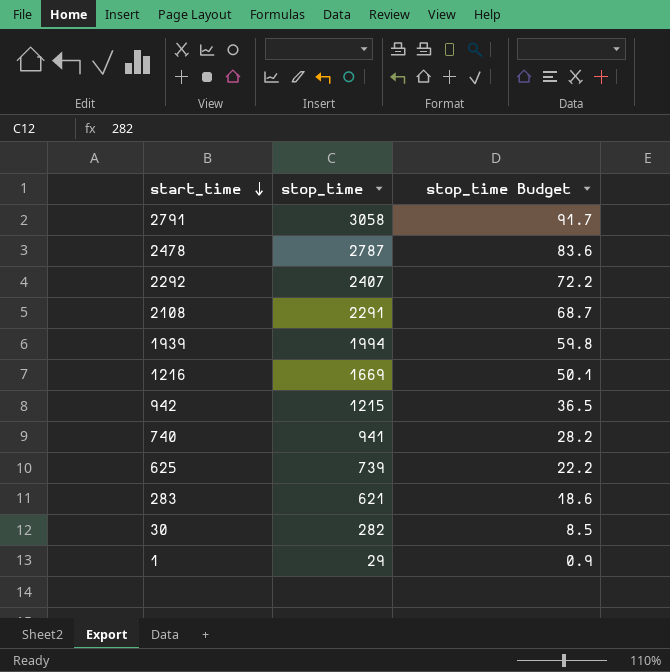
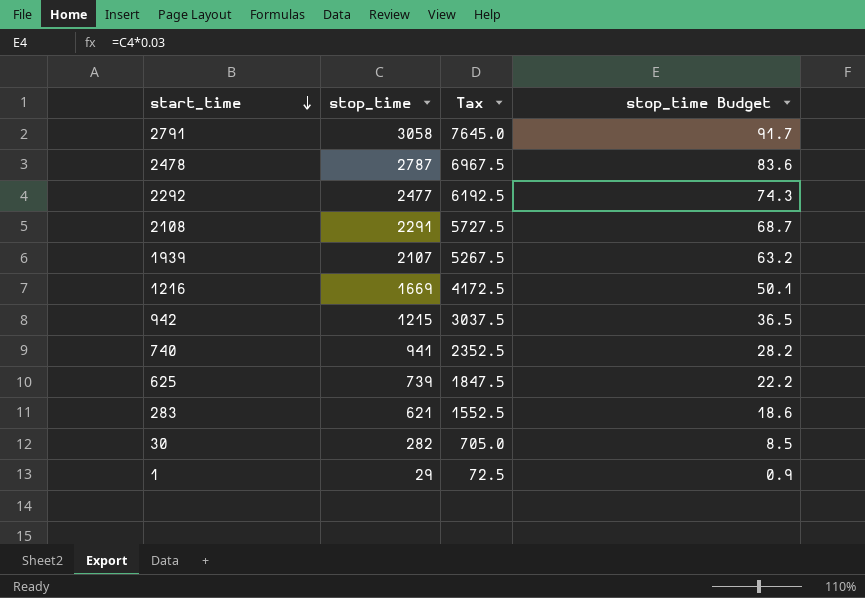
column Tax | formula: none -> [stop_time] * 2.5
2292 | stop_time: 2407 -> 2477
2292 | stop_time Budget: 72.2 -> 74.3
1939 | stop_time: 1994 -> 2107
1939 | stop_time Budget: 59.8 -> 63.2

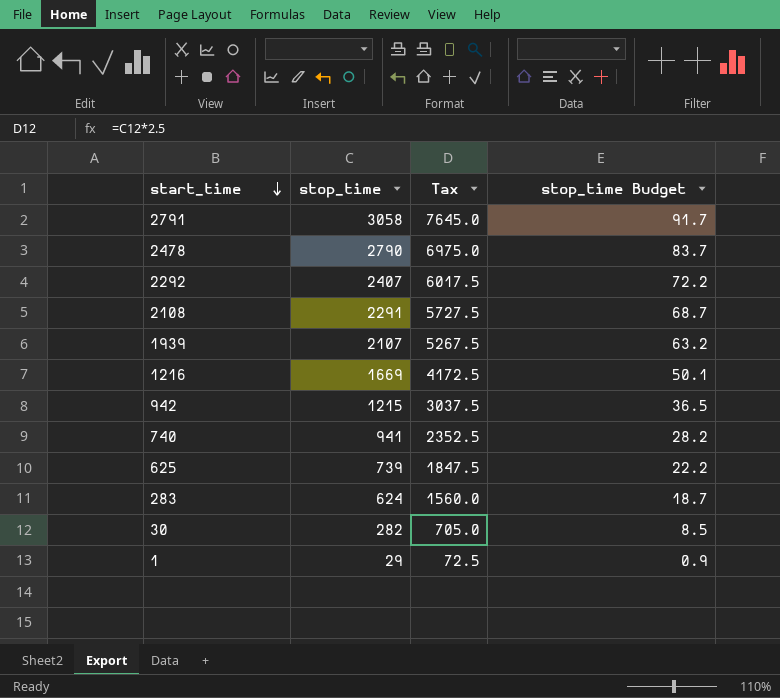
2478 | stop_time: 2787 -> 2790
2478 | Tax: 6967.5 -> 6975.0
2478 | stop_time Budget: 83.6 -> 83.7
2292 | stop_time: 2477 -> 2407
2292 | Tax: 6192.5 -> 6017.5
2292 | stop_time Budget: 74.3 -> 72.2
283 | stop_time: 621 -> 624
283 | Tax: 1552.5 -> 1560.0
283 | stop_time Budget: 18.6 -> 18.7

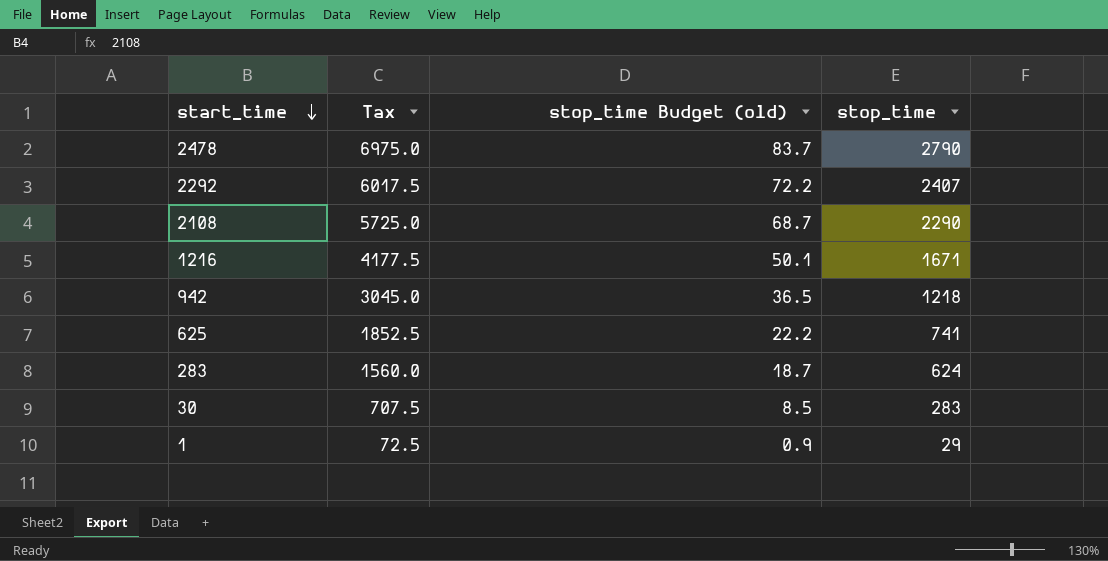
column name: stop_time Budget -> stop_time Budget (old)
column stop_time | position: 2 -> 4
row 2791: 3058 | 7645.0 | 91.7 -> none
row 1939: 2107 | 5267.5 | 63.2 -> none
row 740: 941 | 2352.5 | 28.2 -> none
2108 | Tax: 5727.5 -> 5725.0
2108 | stop_time: 2291 -> 2290
1216 | Tax: 4172.5 -> 4177.5
1216 | stop_time: 1669 -> 1671
942 | Tax: 3037.5 -> 3045.0
942 | stop_time: 1215 -> 1218
625 | Tax: 1847.5 -> 1852.5
625 | stop_time: 739 -> 741
30 | Tax: 705.0 -> 707.5
30 | stop_time: 282 -> 283

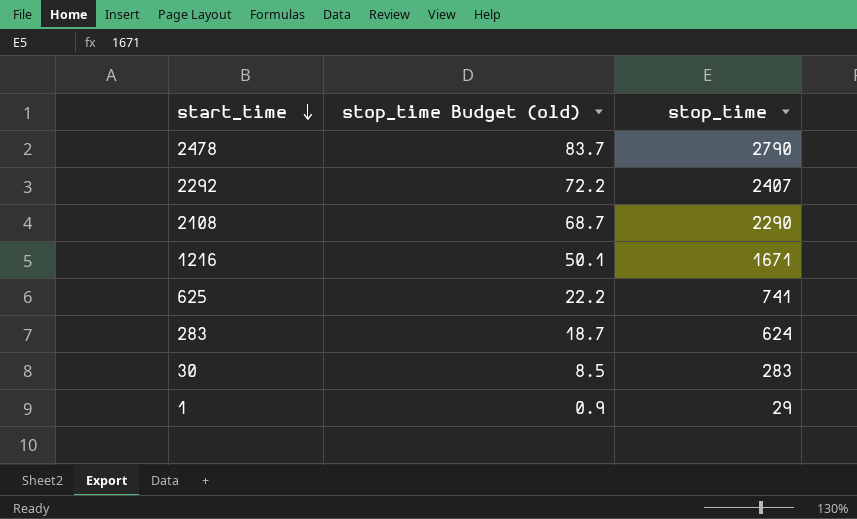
column Tax | formula: [stop_time] * 2.5 -> none
row 942: 3045.0 | 36.5 | 1218 -> none

